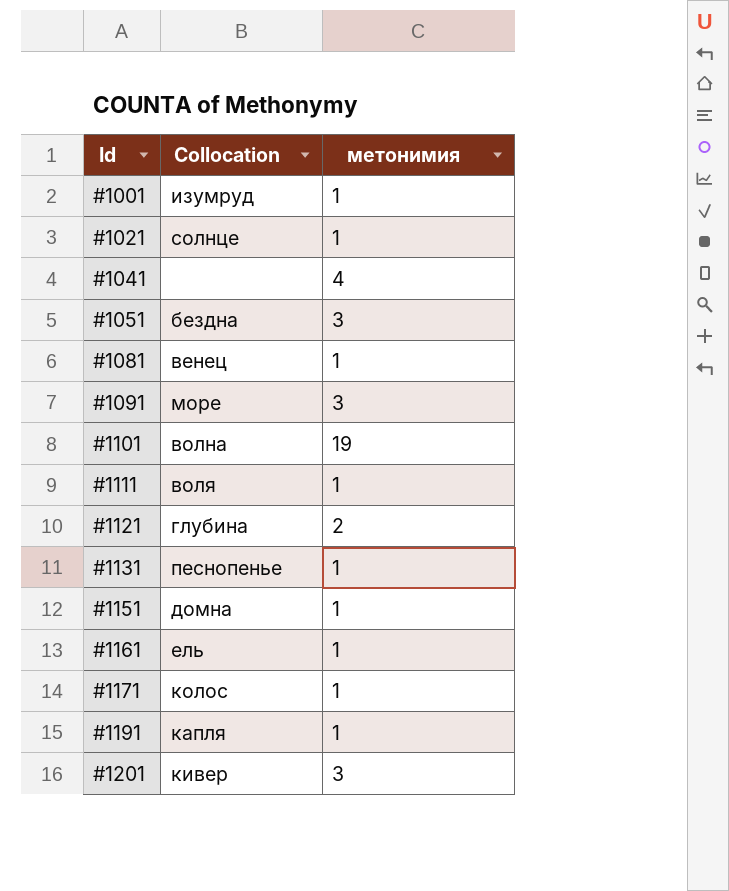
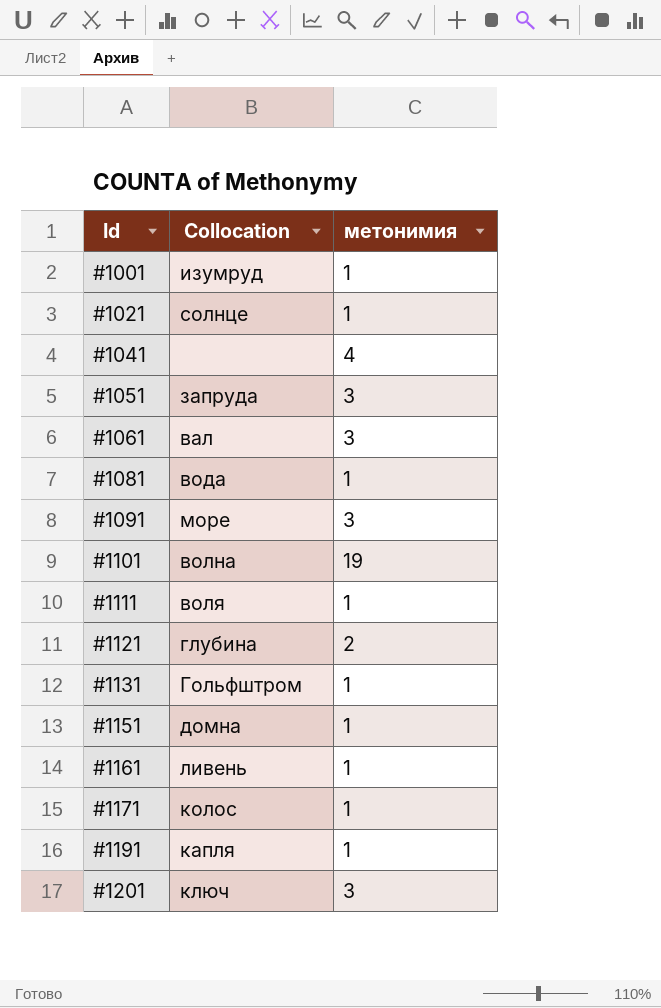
#1051 | Collocation: бездна -> запруда
row #1061: none -> вал | 3
#1081 | Collocation: венец -> вода
#1131 | Collocation: песнопенье -> Гольфштром
#1161 | Collocation: ель -> ливень
#1201 | Collocation: кивер -> ключ

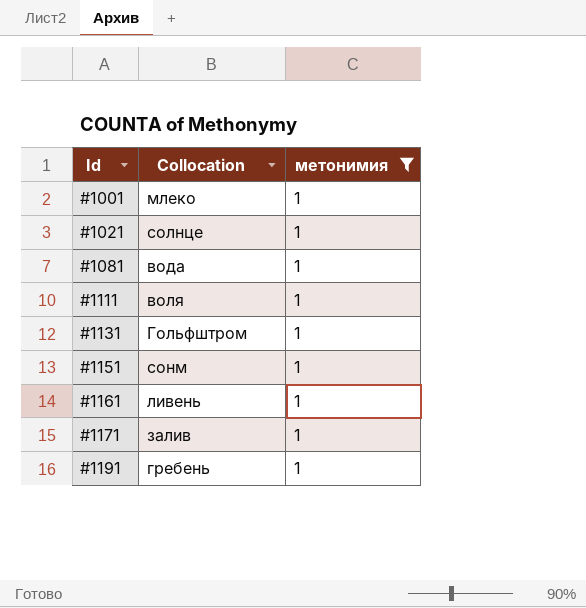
filter: none -> метонимия = 1
#1001 | Collocation: изумруд -> млеко
#1151 | Collocation: домна -> сонм
#1171 | Collocation: колос -> залив
#1191 | Collocation: капля -> гребень

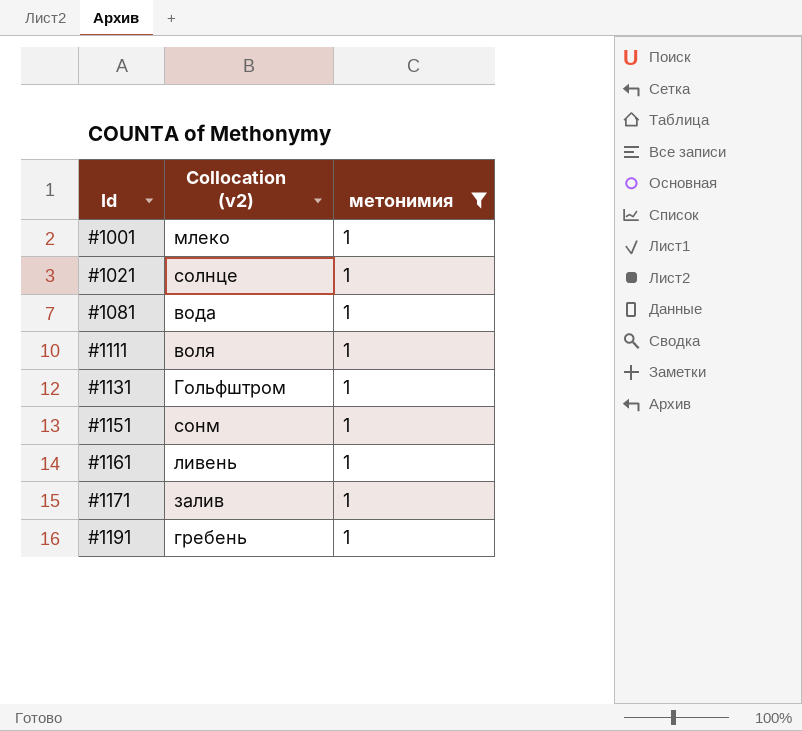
column name: Collocation -> Collocation (v2)

